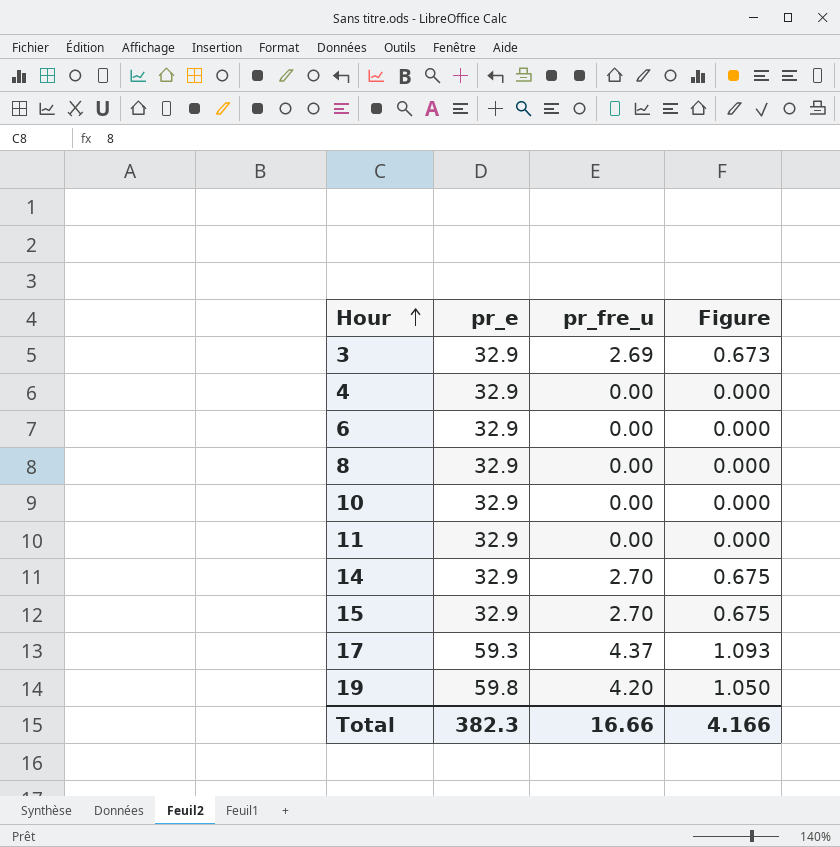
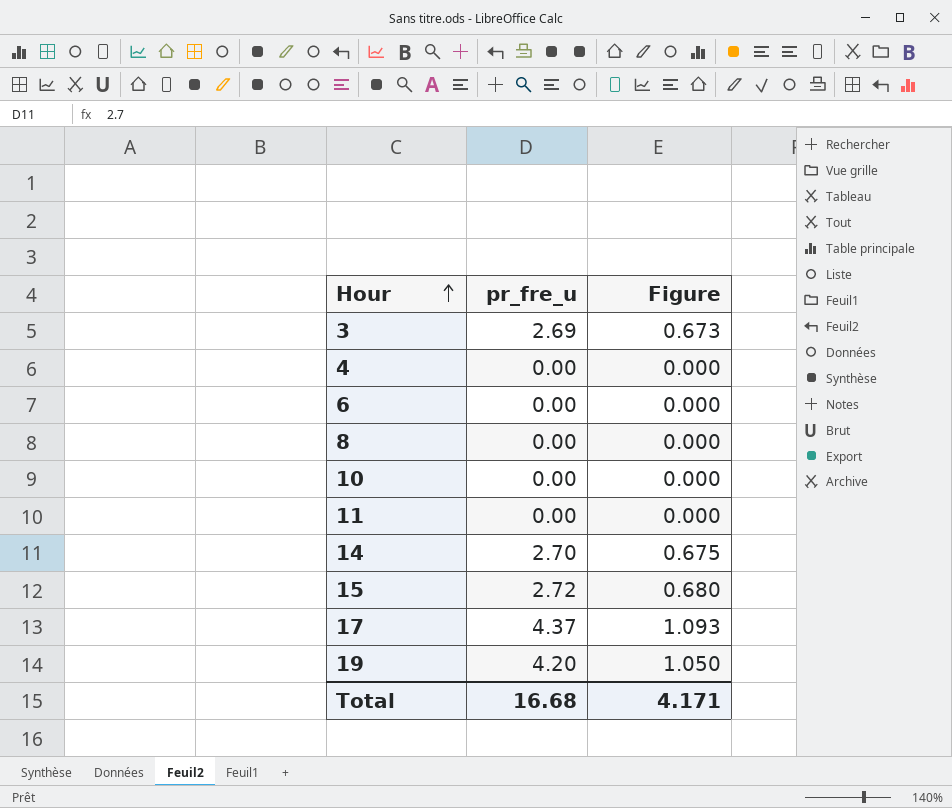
column pr_e | position: 2 -> none
15 | pr_fre_u: 2.70 -> 2.72
15 | Figure: 0.675 -> 0.680
Total | pr_fre_u: 16.66 -> 16.68
Total | Figure: 4.166 -> 4.171

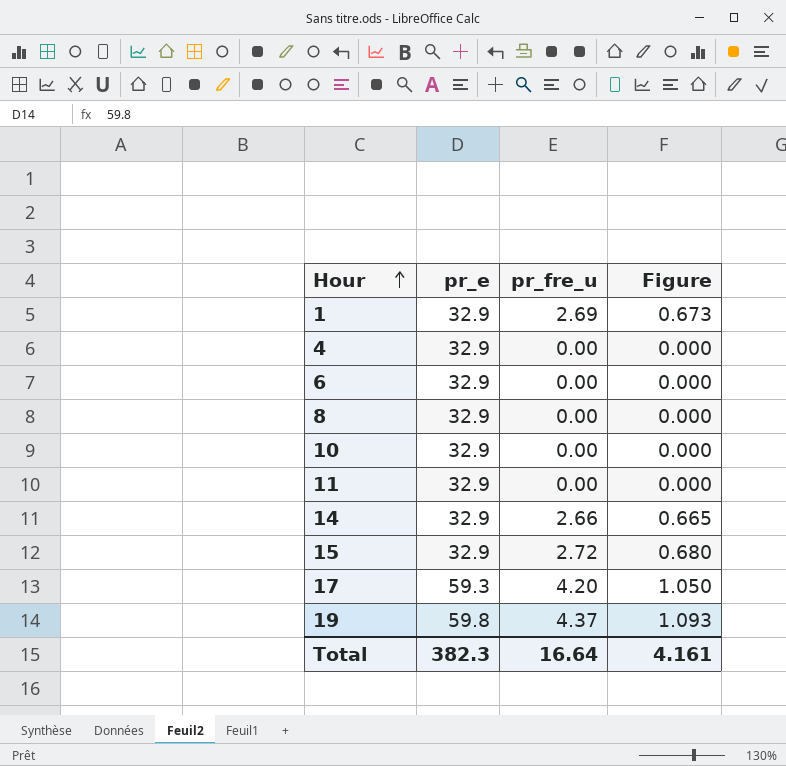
column pr_e | position: none -> 2
row 3: 2.69 | 0.673 -> none
row 1: none -> 32.9 | 2.69 | 0.673
14 | pr_fre_u: 2.70 -> 2.66
14 | Figure: 0.675 -> 0.665
17 | pr_fre_u: 4.37 -> 4.20
17 | Figure: 1.093 -> 1.050
19 | pr_fre_u: 4.20 -> 4.37
19 | Figure: 1.050 -> 1.093
Total | pr_fre_u: 16.68 -> 16.64
Total | Figure: 4.171 -> 4.161

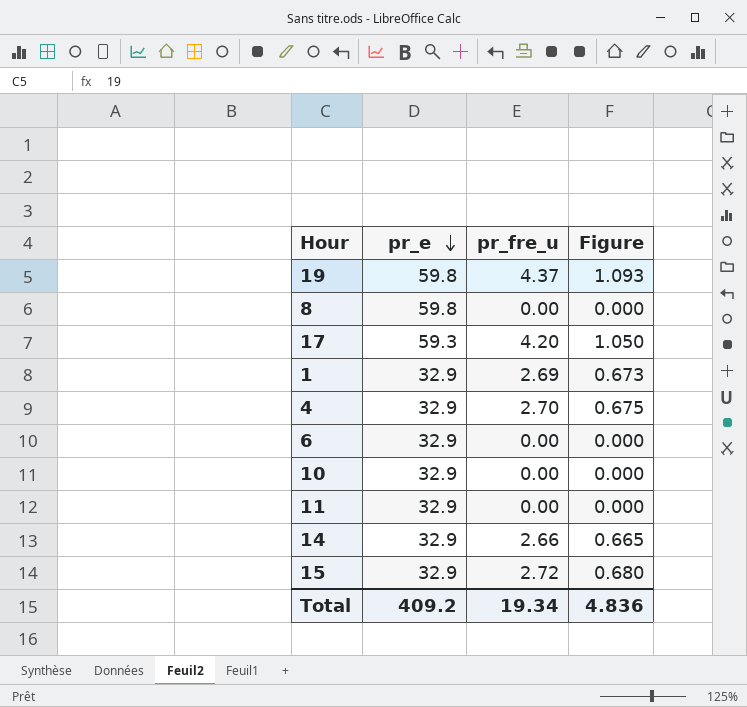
row order: Hour ascending -> pr_e descending
8 | pr_e: 32.9 -> 59.8
4 | pr_fre_u: 0.00 -> 2.70
4 | Figure: 0.000 -> 0.675
Total | pr_e: 382.3 -> 409.2
Total | pr_fre_u: 16.64 -> 19.34
Total | Figure: 4.161 -> 4.836

